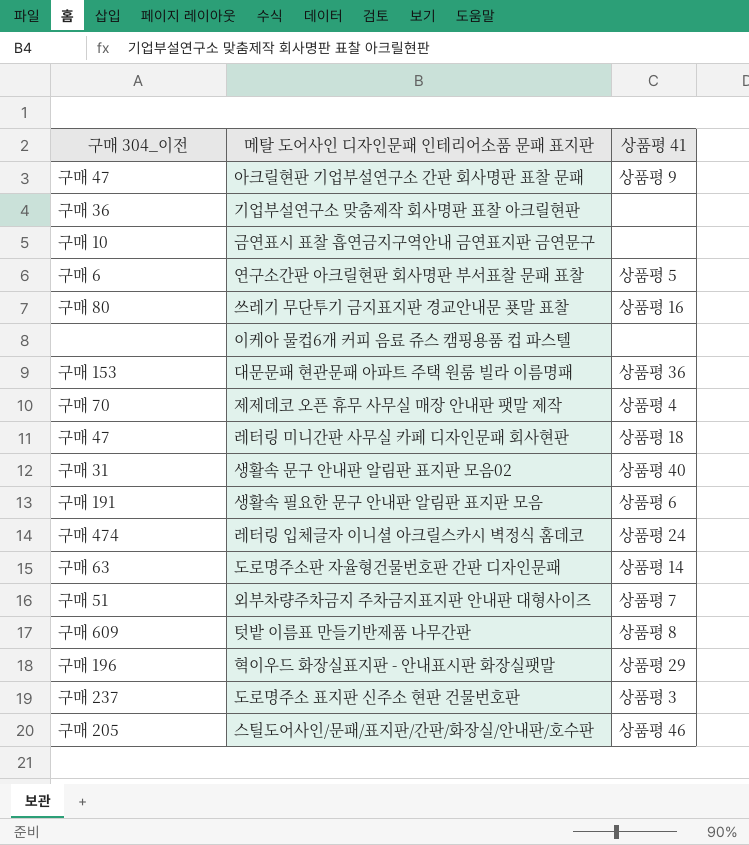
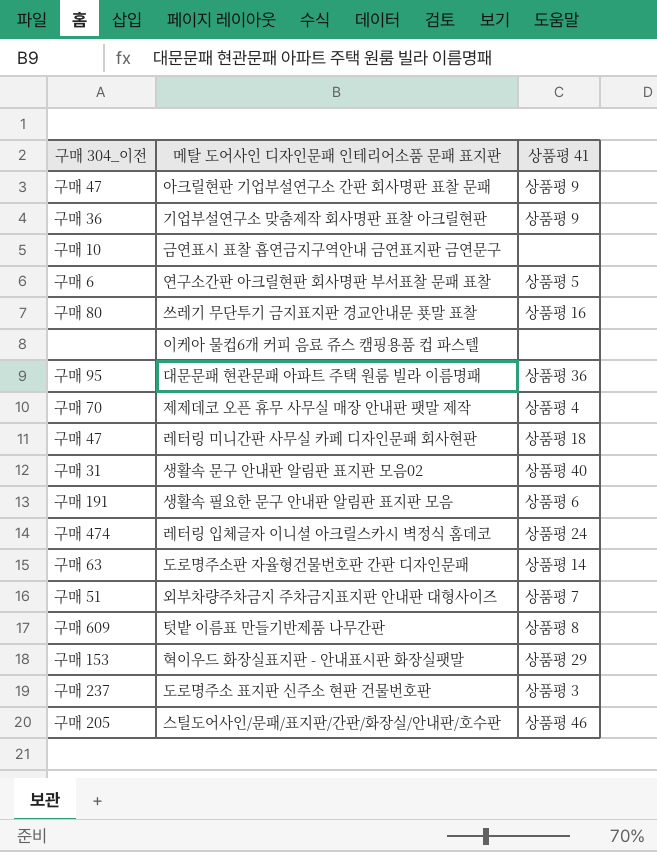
기업부설연구소 맞춤제작 회사명판 표찰 아크릴현판 | 상품평 41: none -> 상품평 9
대문문패 현관문패 아파트 주택 원룸 빌라 이름명패 | 구매 304_이전: 구매 153 -> 구매 95
혁이우드 화장실표지판 - 안내표시판 화장실팻말 | 구매 304_이전: 구매 196 -> 구매 153

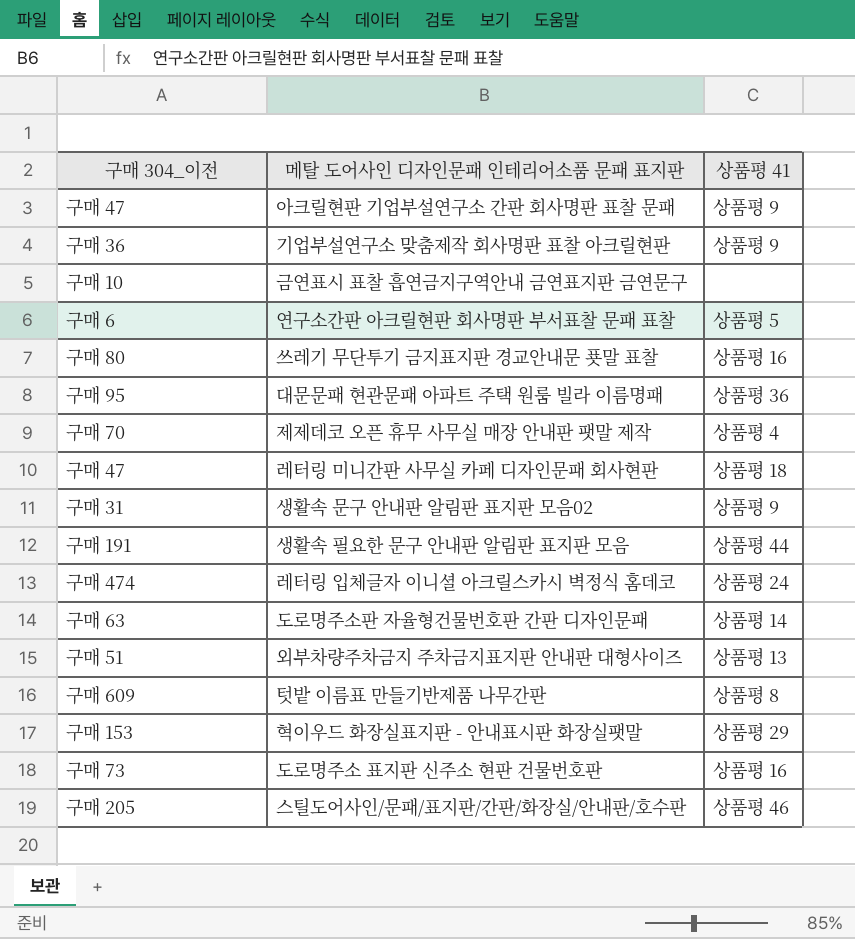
row 이케아 물컵6개 커피 음료 쥬스 캠핑용품 컵 파스텔: none | none -> none
생활속 문구 안내판 알림판 표지판 모음02 | 상품평 41: 상품평 40 -> 상품평 9
생활속 필요한 문구 안내판 알림판 표지판 모음 | 상품평 41: 상품평 6 -> 상품평 44
외부차량주차금지 주차금지표지판 안내판 대형사이즈 | 상품평 41: 상품평 7 -> 상품평 13
도로명주소 표지판 신주소 현판 건물번호판 | 구매 304_이전: 구매 237 -> 구매 73
도로명주소 표지판 신주소 현판 건물번호판 | 상품평 41: 상품평 3 -> 상품평 16

